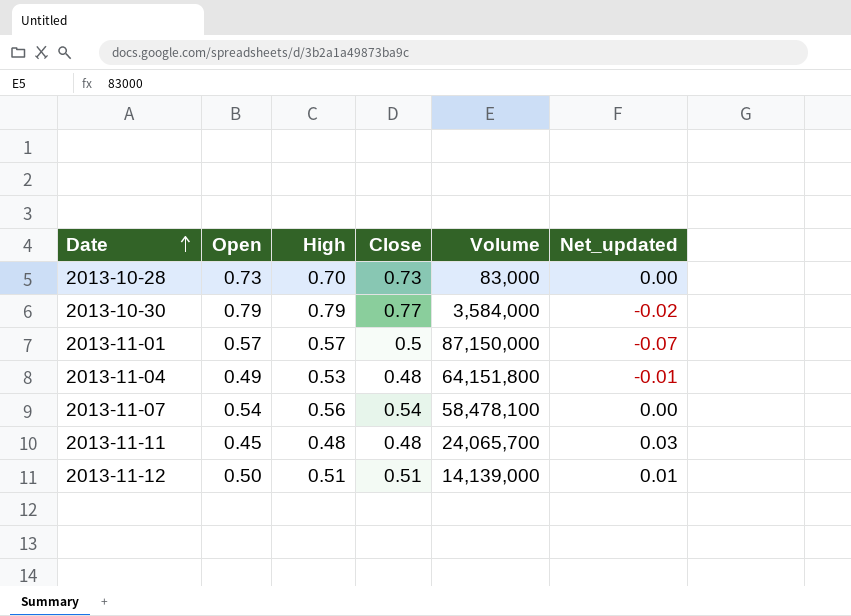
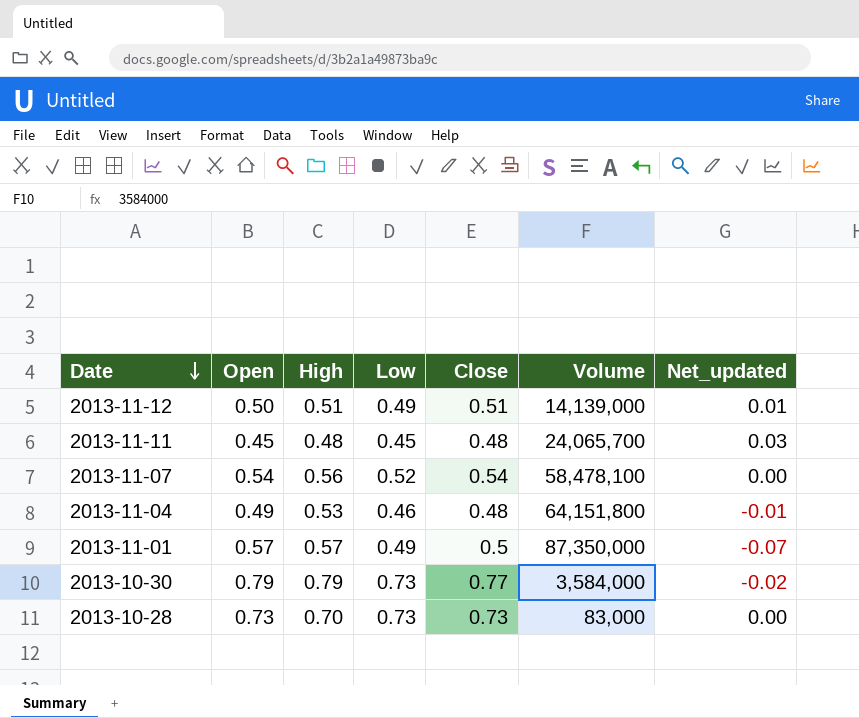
row order: Date ascending -> Date descending
column Low | position: none -> 4
2013-11-01 | Volume: 87,150,000 -> 87,350,000

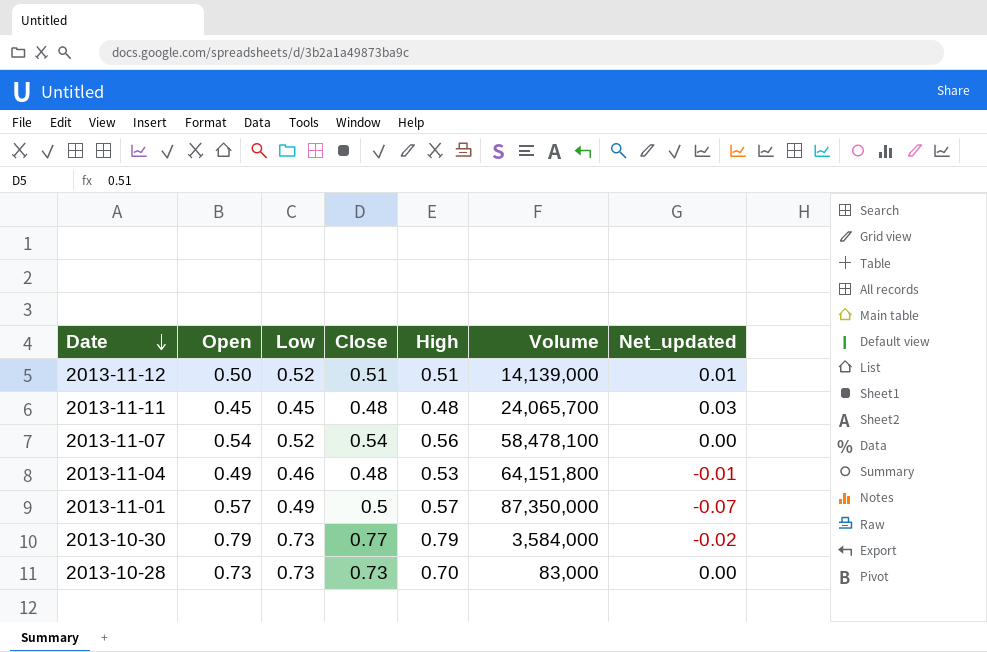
column High | position: 3 -> 5
2013-11-12 | Low: 0.49 -> 0.52

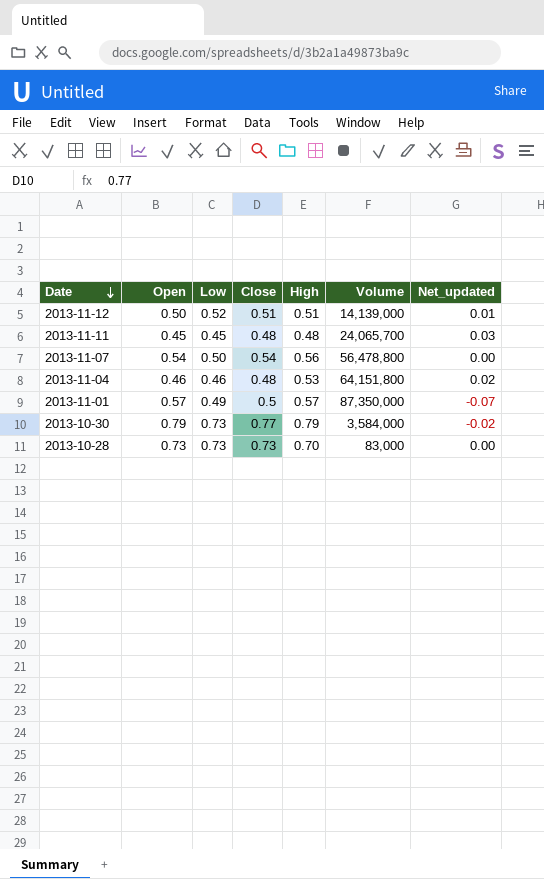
2013-11-07 | Low: 0.52 -> 0.50
2013-11-07 | Volume: 58,478,100 -> 56,478,800
2013-11-04 | Open: 0.49 -> 0.46
2013-11-04 | Net_updated: -0.01 -> 0.02

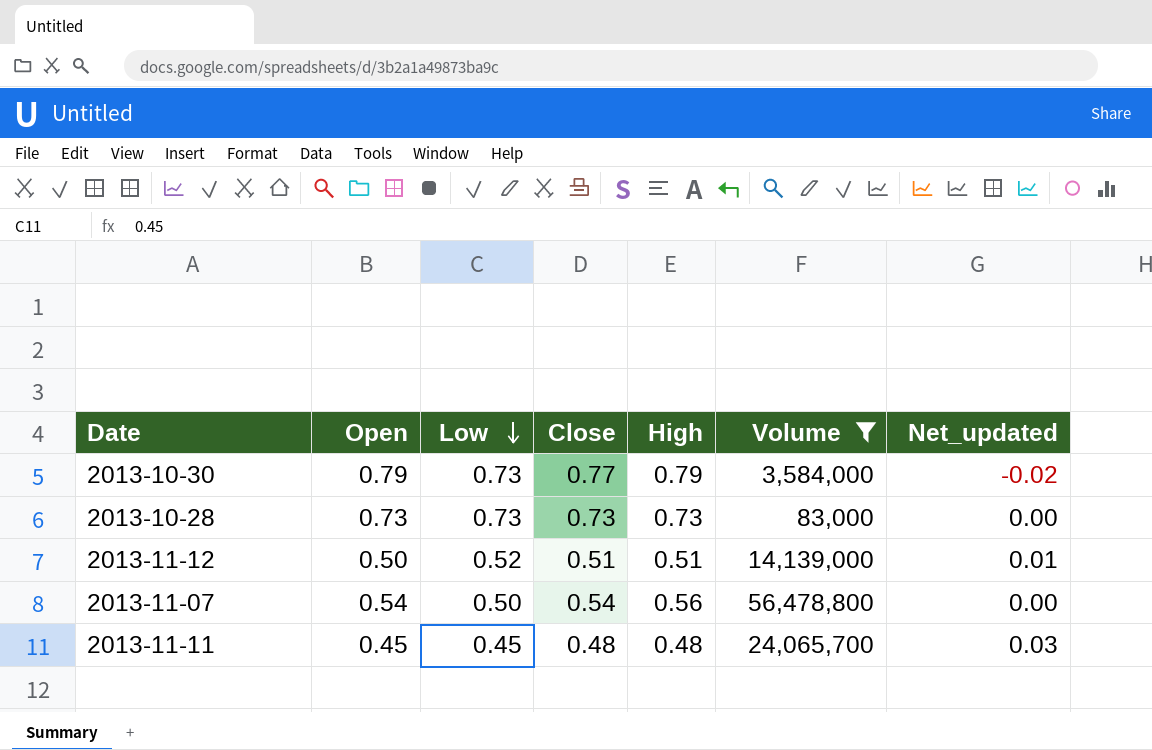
filter: none -> Volume <= 56,478,800
row order: Date descending -> Low descending
2013-10-28 | High: 0.70 -> 0.73

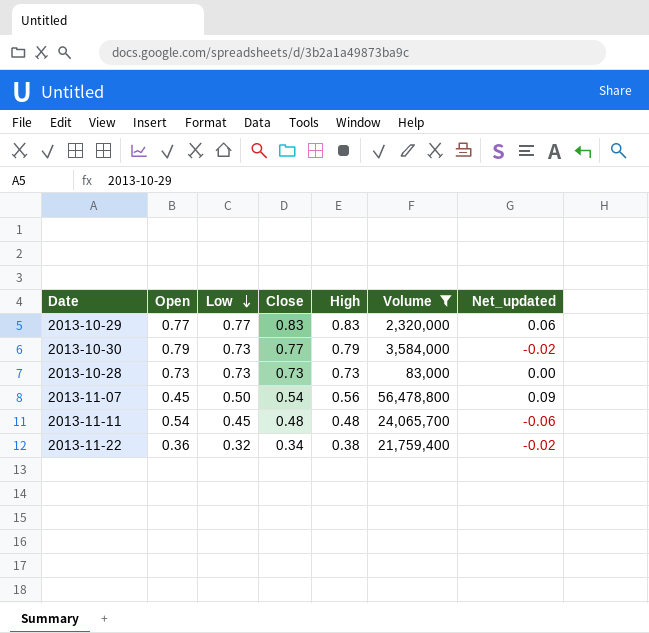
row 2013-11-12: 0.50 | 0.52 | 0.51 | 0.51 | 14,139,000 | 0.01 -> none
row 2013-10-29: none -> 0.77 | 0.77 | 0.83 | 0.83 | 2,320,000 | 0.06
2013-11-07 | Open: 0.54 -> 0.45
2013-11-07 | Net_updated: 0.00 -> 0.09
2013-11-11 | Open: 0.45 -> 0.54
2013-11-11 | Net_updated: 0.03 -> -0.06
row 2013-11-22: none -> 0.36 | 0.32 | 0.34 | 0.38 | 21,759,400 | -0.02

